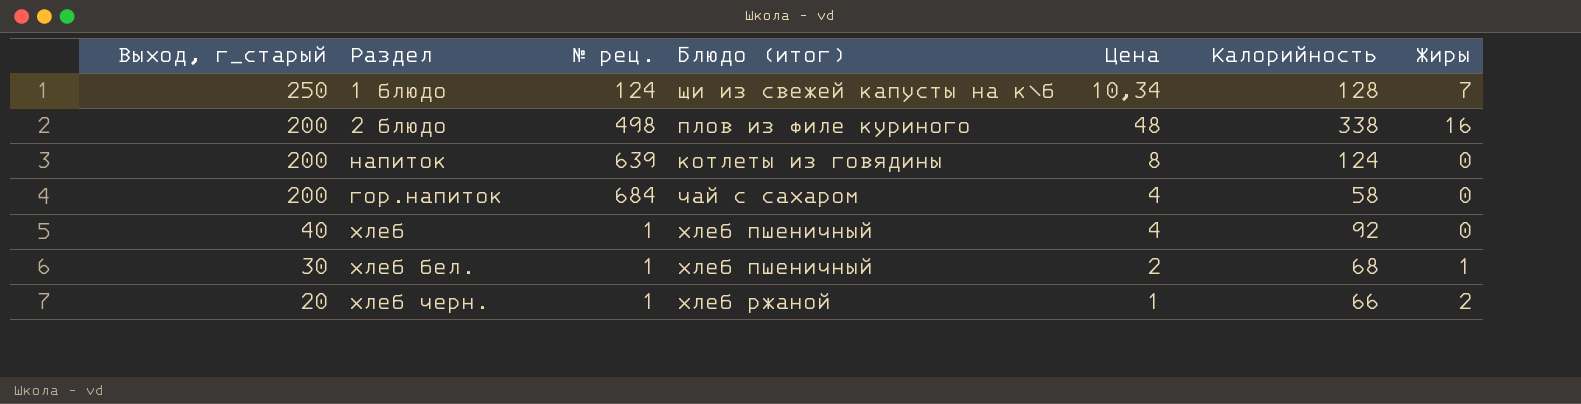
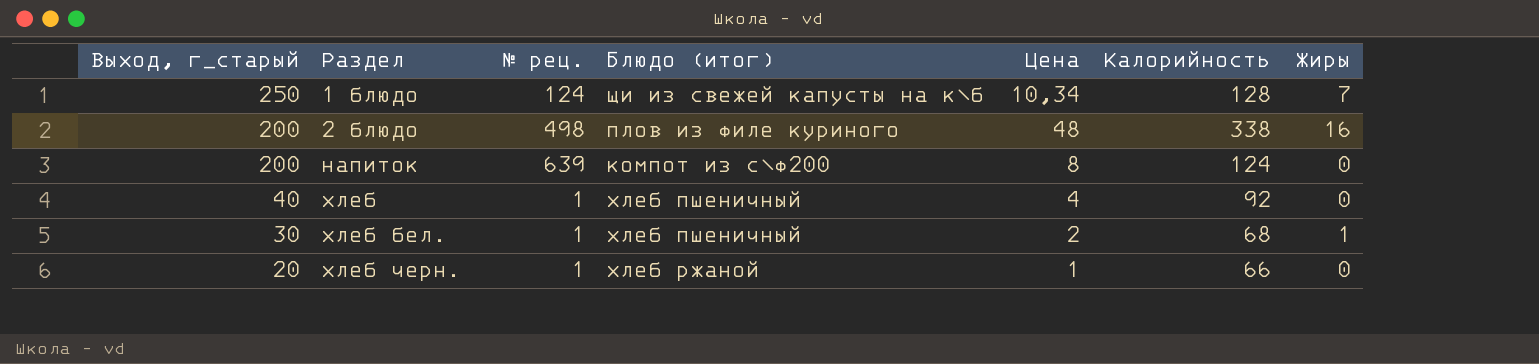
row гор.напиток: 200 | 684 | чай с сахаром | 4 | 58 | 0 -> none
напиток | Блюдо (итог): котлеты из говядины -> компот из с\ф200
хлеб черн. | Жиры: 2 -> 0

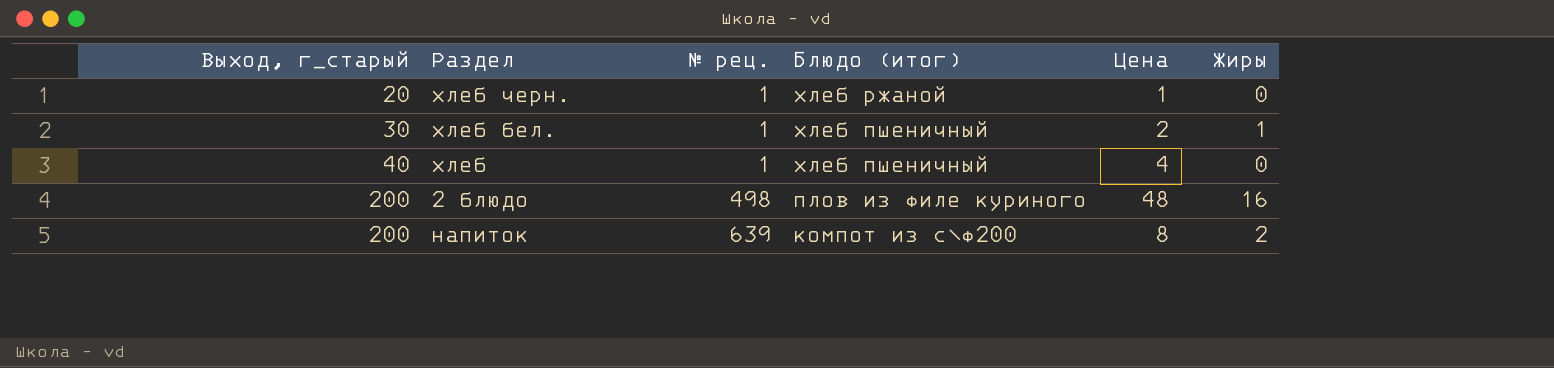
row order: Выход, г_старый descending -> Выход, г_старый ascending
column Калорийность | position: 6 -> none
row 1 блюдо: 250 | 124 | щи из свежей капусты на к\б | 10,34 | 128 | 7 -> none
напиток | Жиры: 0 -> 2

